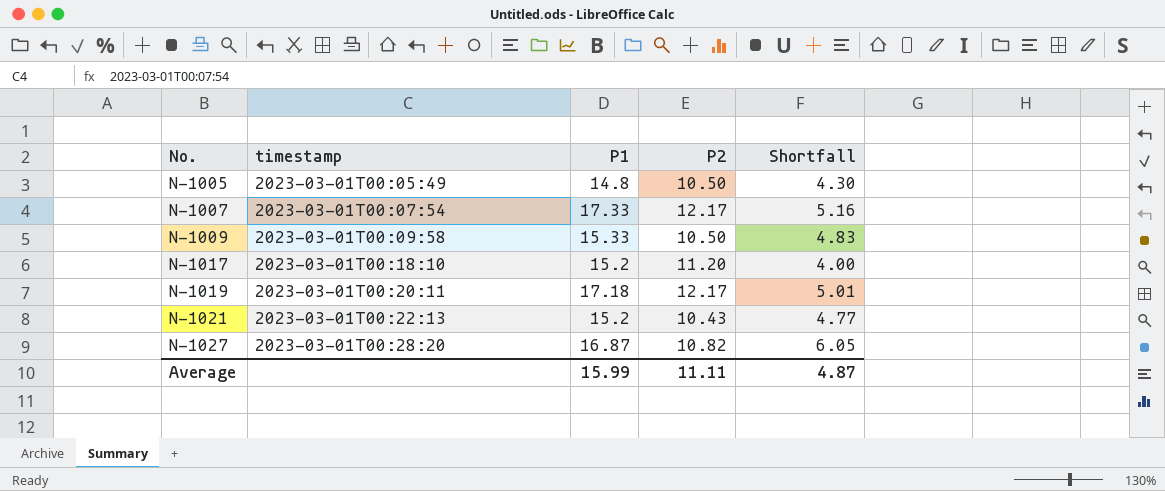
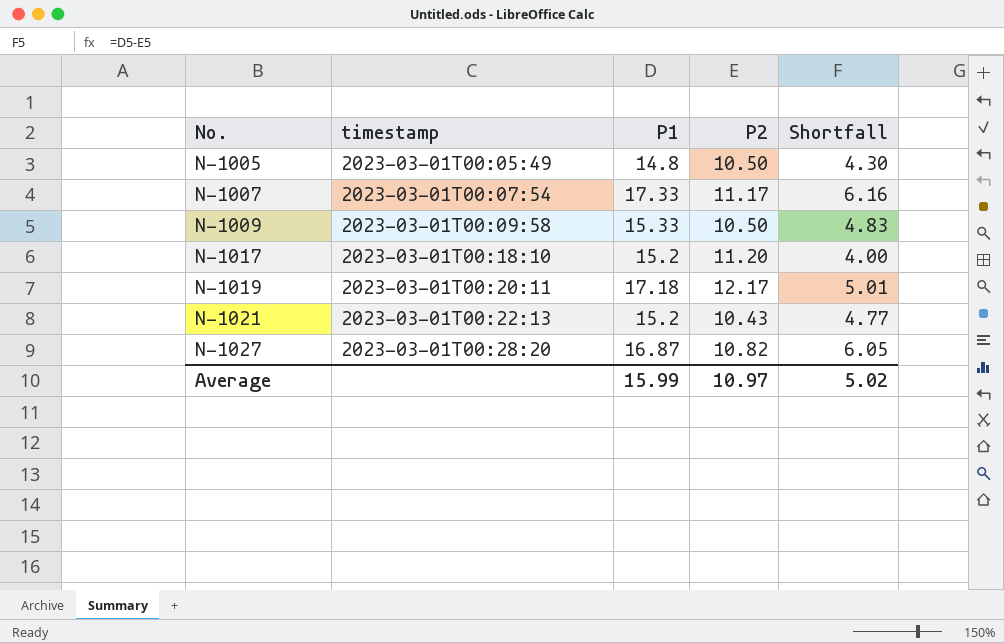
N-1007 | P2: 12.17 -> 11.17
N-1007 | Shortfall: 5.16 -> 6.16
Average | P2: 11.11 -> 10.97
Average | Shortfall: 4.87 -> 5.02

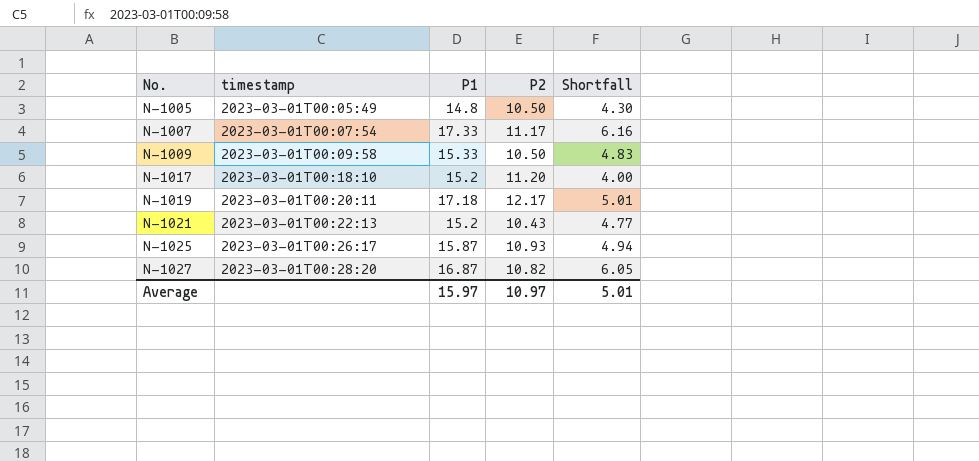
row N-1025: none -> 2023-03-01T00:26:17 | 15.87 | 10.93 | 4.94
Average | P1: 15.99 -> 15.97
Average | Shortfall: 5.02 -> 5.01

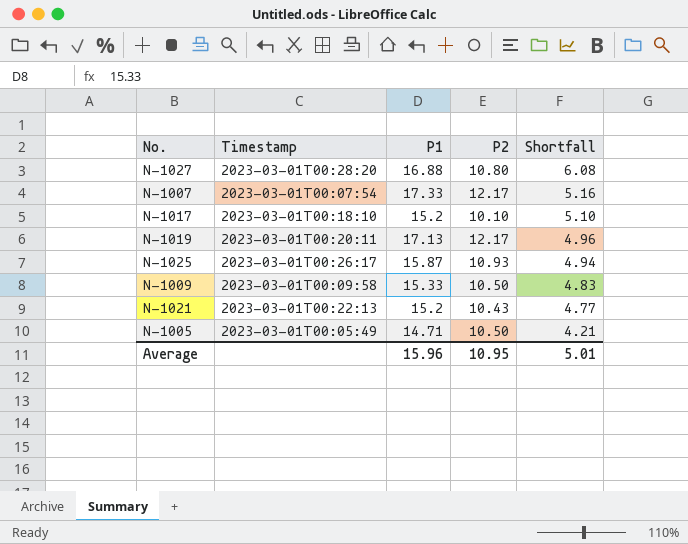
row order: No. ascending -> Shortfall descending
column name: timestamp -> Timestamp
N-1027 | P1: 16.87 -> 16.88
N-1027 | P2: 10.82 -> 10.80
N-1027 | Shortfall: 6.05 -> 6.08
N-1007 | P2: 11.17 -> 12.17
N-1007 | Shortfall: 6.16 -> 5.16
N-1017 | P2: 11.20 -> 10.10
N-1017 | Shortfall: 4.00 -> 5.10
N-1019 | P1: 17.18 -> 17.13
N-1019 | Shortfall: 5.01 -> 4.96
N-1005 | P1: 14.8 -> 14.71
N-1005 | Shortfall: 4.30 -> 4.21
Average | P1: 15.97 -> 15.96
Average | P2: 10.97 -> 10.95

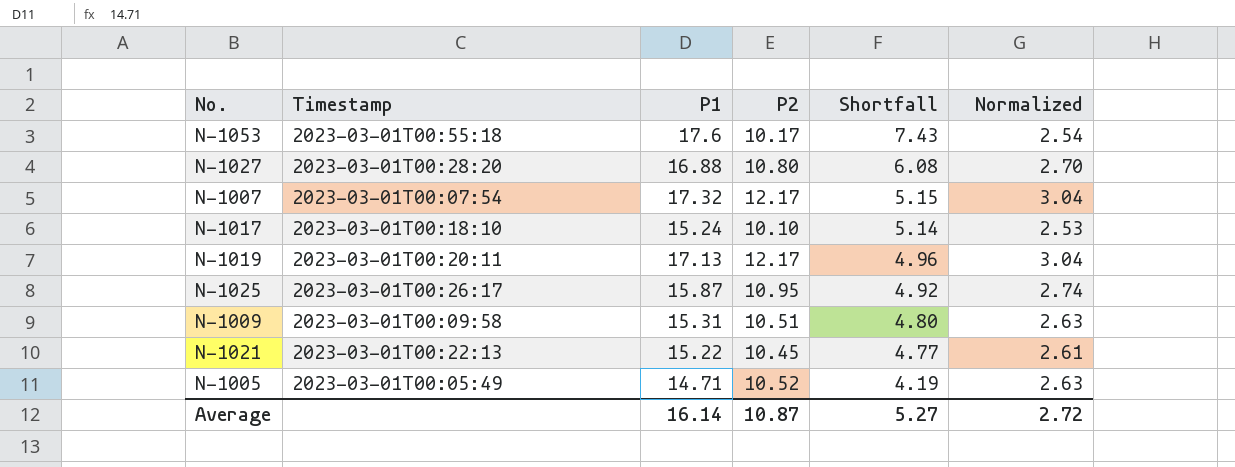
column Normalized | formula: none -> [P2] * 0.25
row N-1053: none -> 2023-03-01T00:55:18 | 17.6 | 10.17 | 7.43 | 2.54
N-1007 | P1: 17.33 -> 17.32
N-1007 | Shortfall: 5.16 -> 5.15
N-1017 | P1: 15.2 -> 15.24
N-1017 | Shortfall: 5.10 -> 5.14
N-1025 | P2: 10.93 -> 10.95
N-1025 | Shortfall: 4.94 -> 4.92
N-1009 | P1: 15.33 -> 15.31
N-1009 | P2: 10.50 -> 10.51
N-1009 | Shortfall: 4.83 -> 4.80
N-1021 | P1: 15.2 -> 15.22
N-1021 | P2: 10.43 -> 10.45
N-1005 | P2: 10.50 -> 10.52
N-1005 | Shortfall: 4.21 -> 4.19
Average | P1: 15.96 -> 16.14
Average | P2: 10.95 -> 10.87
Average | Shortfall: 5.01 -> 5.27

